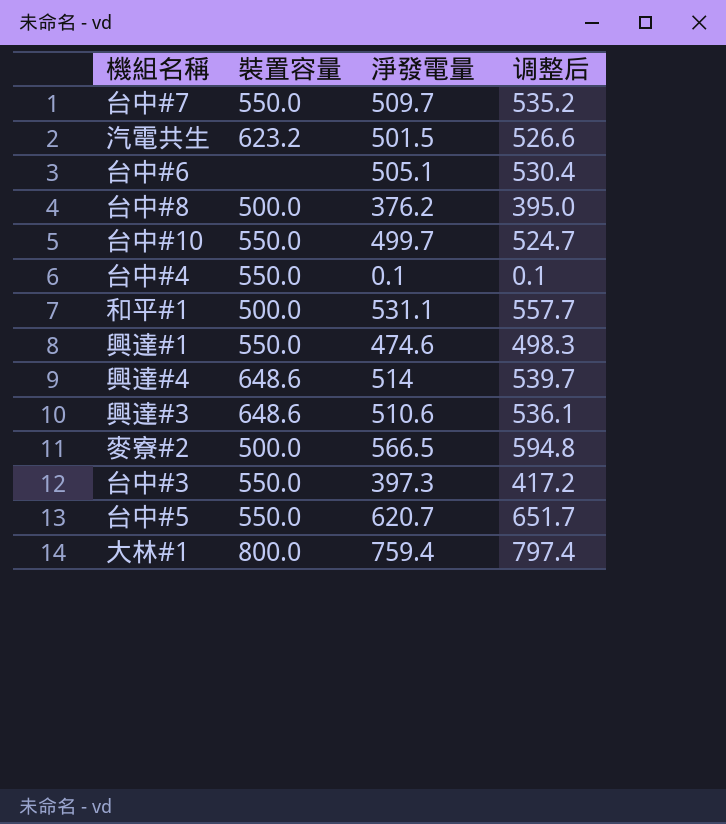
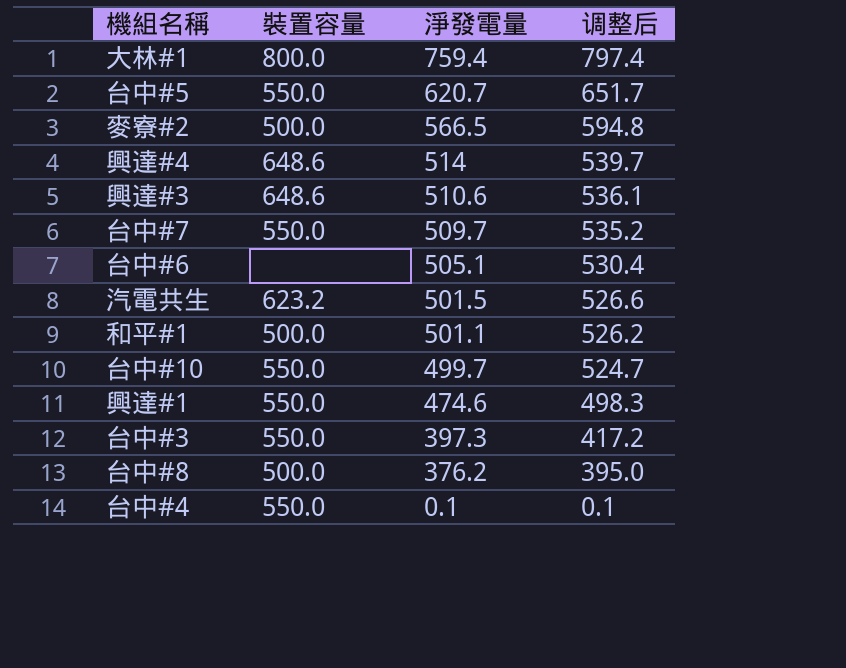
row order: none -> 淨發電量 descending
和平#1 | 淨發電量: 531.1 -> 501.1
和平#1 | 调整后: 557.7 -> 526.2

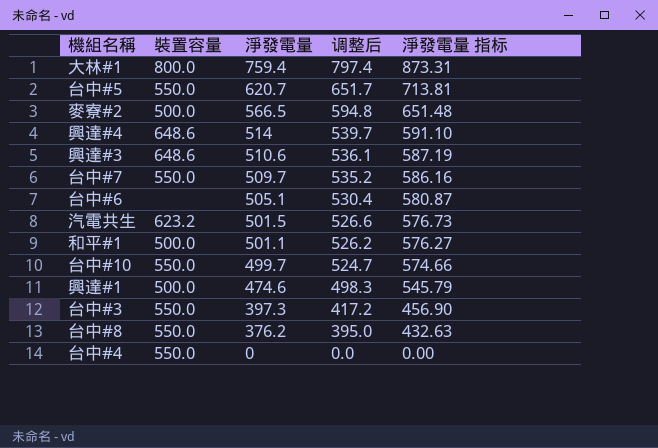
column 淨發電量 指标 | formula: none -> [淨發電量] * 1.15
興達#1 | 裝置容量: 550.0 -> 500.0
台中#8 | 裝置容量: 500.0 -> 550.0
台中#4 | 淨發電量: 0.1 -> 0
台中#4 | 调整后: 0.1 -> 0.0

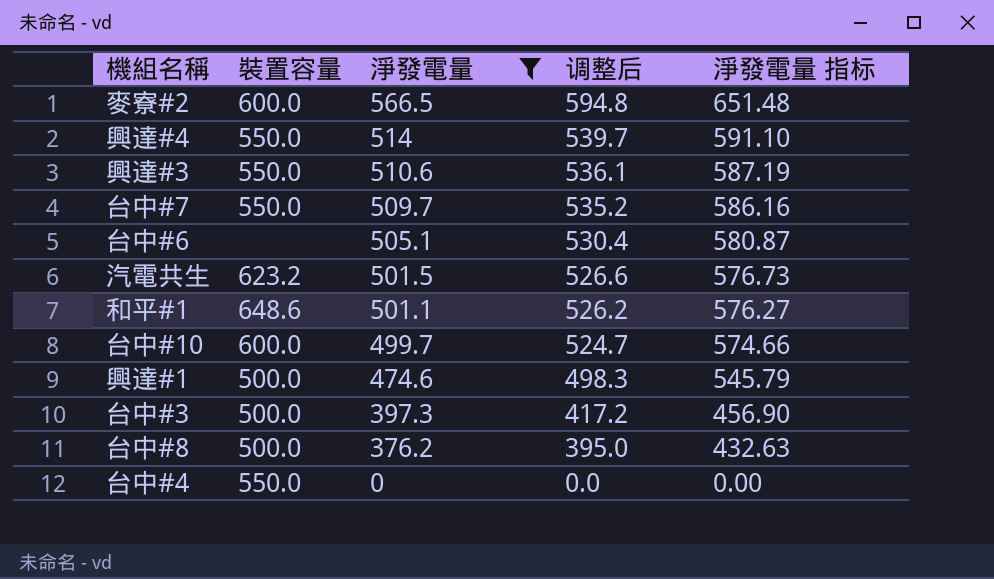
filter: none -> 淨發電量 <= 566.5
麥寮#2 | 裝置容量: 500.0 -> 600.0
興達#4 | 裝置容量: 648.6 -> 550.0
興達#3 | 裝置容量: 648.6 -> 550.0
和平#1 | 裝置容量: 500.0 -> 648.6
台中#10 | 裝置容量: 550.0 -> 600.0
台中#3 | 裝置容量: 550.0 -> 500.0
台中#8 | 裝置容量: 550.0 -> 500.0

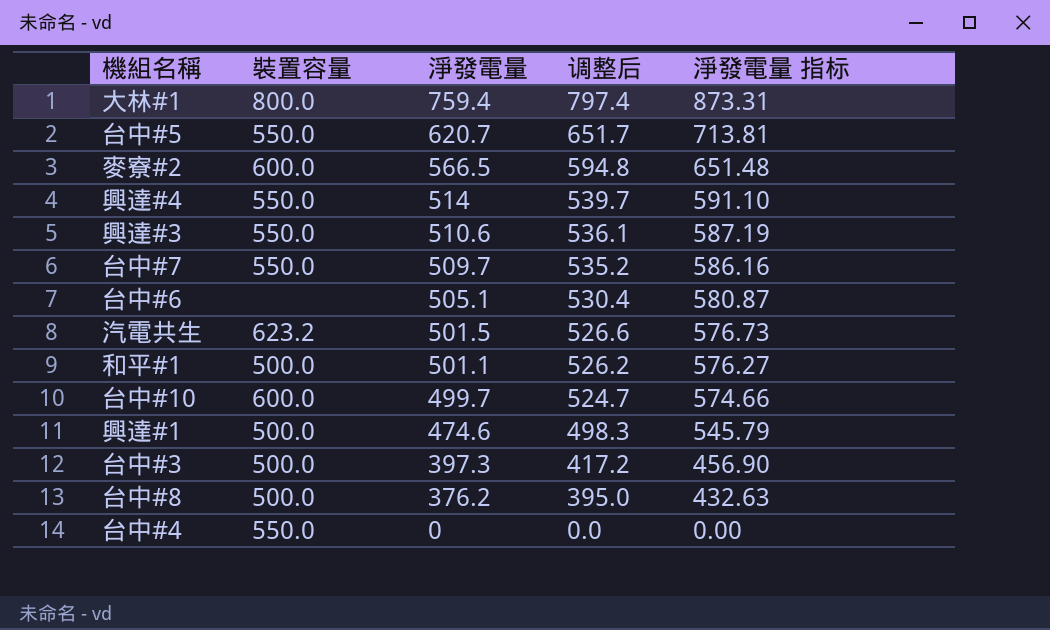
filter: 淨發電量 <= 566.5 -> none
和平#1 | 裝置容量: 648.6 -> 500.0

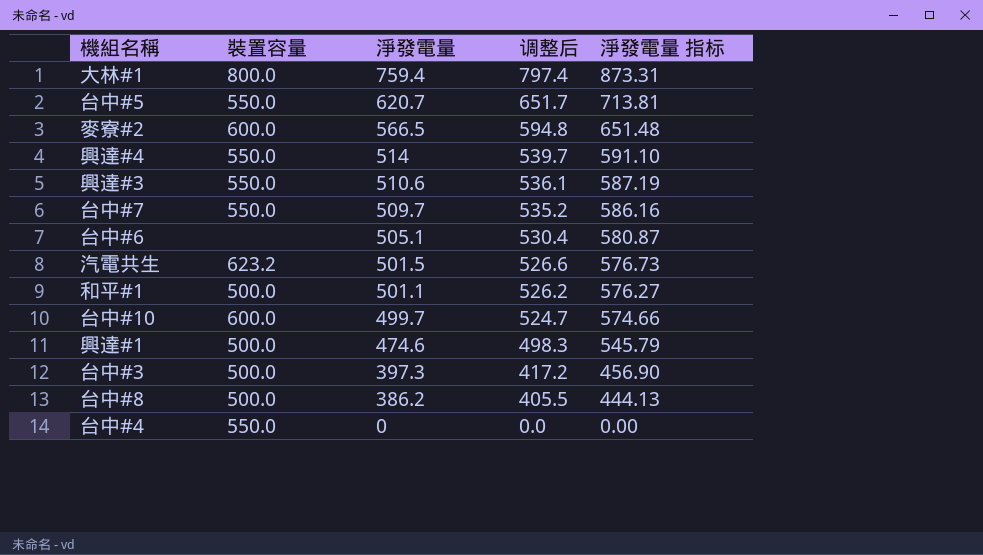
台中#8 | 淨發電量: 376.2 -> 386.2
台中#8 | 调整后: 395.0 -> 405.5
台中#8 | 淨發電量 指标: 432.63 -> 444.13

